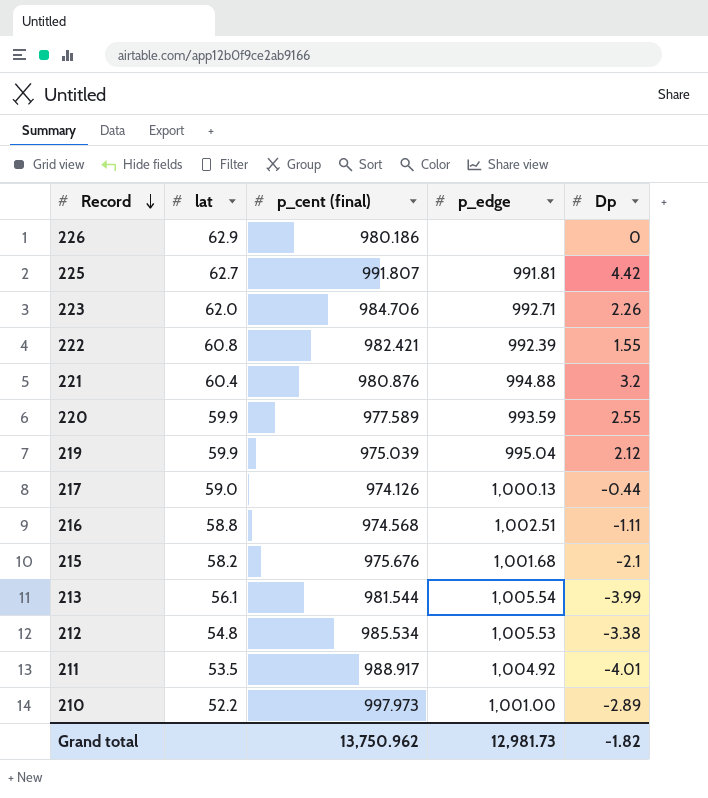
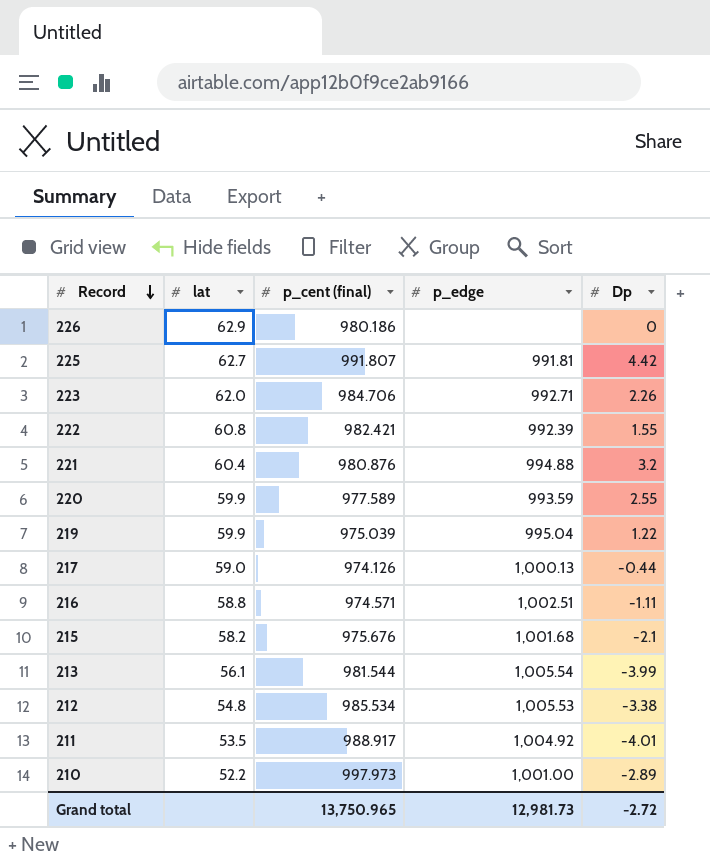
219 | Dp: 2.12 -> 1.22
216 | p_cent (final): 974.568 -> 974.571
Grand total | p_cent (final): 13,750.962 -> 13,750.965
Grand total | Dp: -1.82 -> -2.72

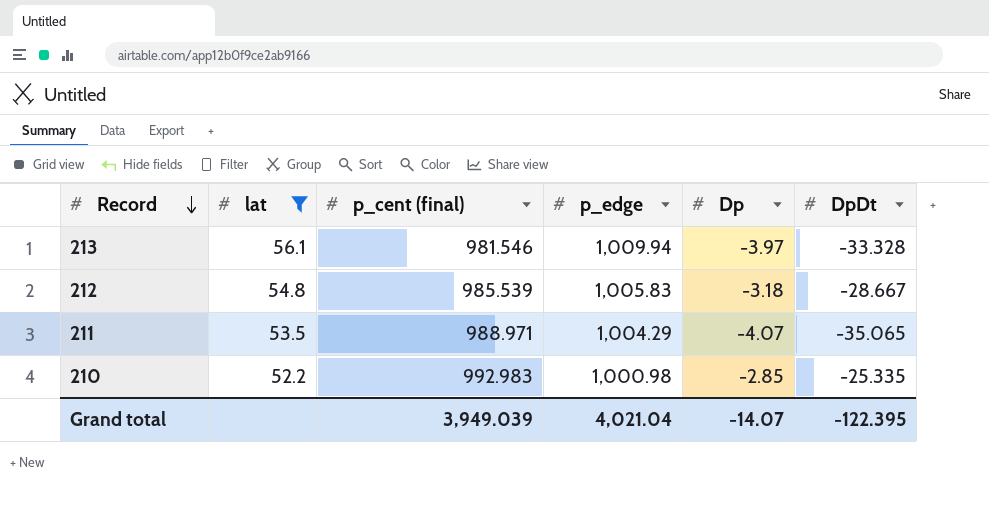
filter: none -> lat <= 56.1
column DpDt | position: none -> 6
213 | p_cent (final): 981.544 -> 981.546
213 | p_edge: 1,005.54 -> 1,009.94
213 | Dp: -3.99 -> -3.97
212 | p_cent (final): 985.534 -> 985.539
212 | p_edge: 1,005.53 -> 1,005.83
212 | Dp: -3.38 -> -3.18
211 | p_cent (final): 988.917 -> 988.971
211 | p_edge: 1,004.92 -> 1,004.29
211 | Dp: -4.01 -> -4.07
210 | p_cent (final): 997.973 -> 992.983
210 | p_edge: 1,001.00 -> 1,000.98
210 | Dp: -2.89 -> -2.85
Grand total | p_cent (final): 13,750.965 -> 3,949.039
Grand total | p_edge: 12,981.73 -> 4,021.04
Grand total | Dp: -2.72 -> -14.07

